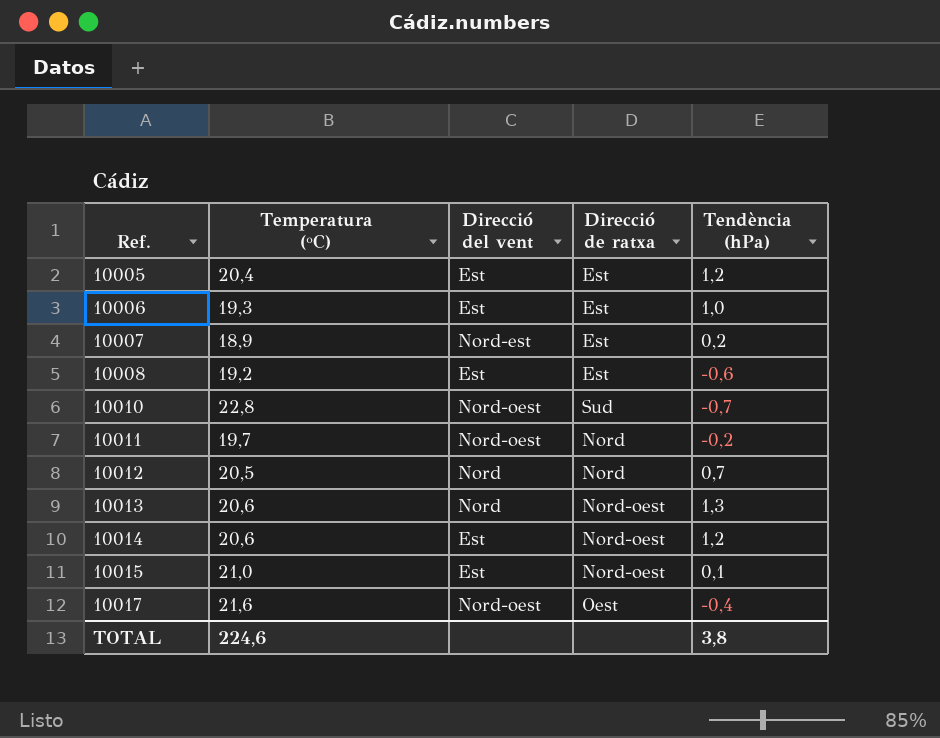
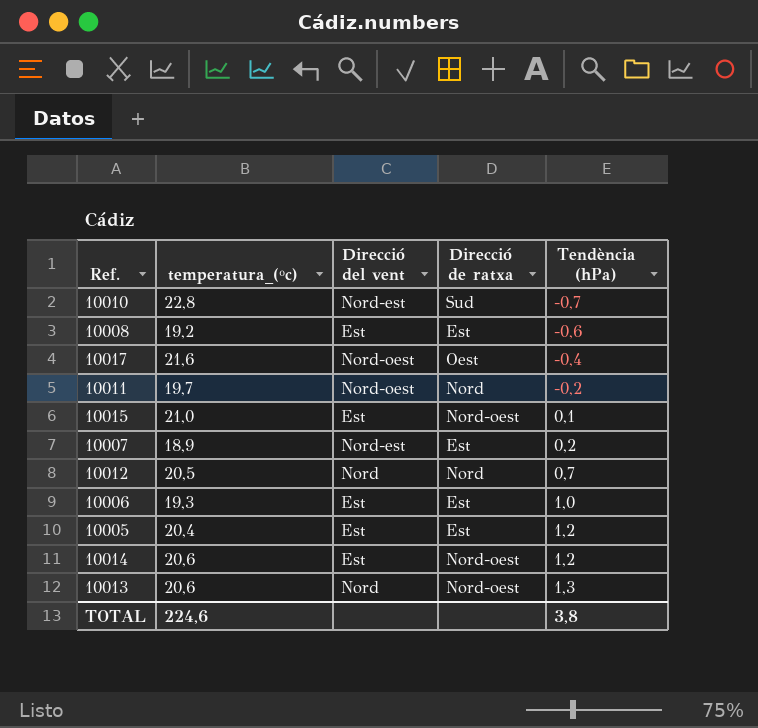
row order: Ref. ascending -> Tendència (hPa) ascending
column name: Temperatura (ºC) -> temperatura_(ºc)
10010 | Direcció del vent: Nord-oest -> Nord-est

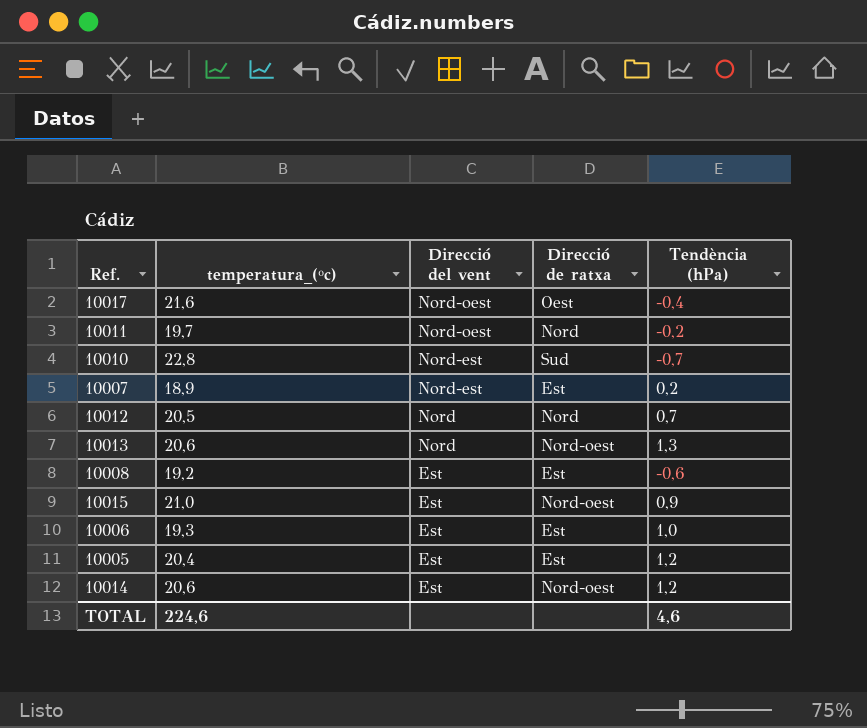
row order: Tendència (hPa) ascending -> Direcció del vent descending
10015 | Tendència (hPa): 0,1 -> 0,9
TOTAL | Tendència (hPa): 3,8 -> 4,6

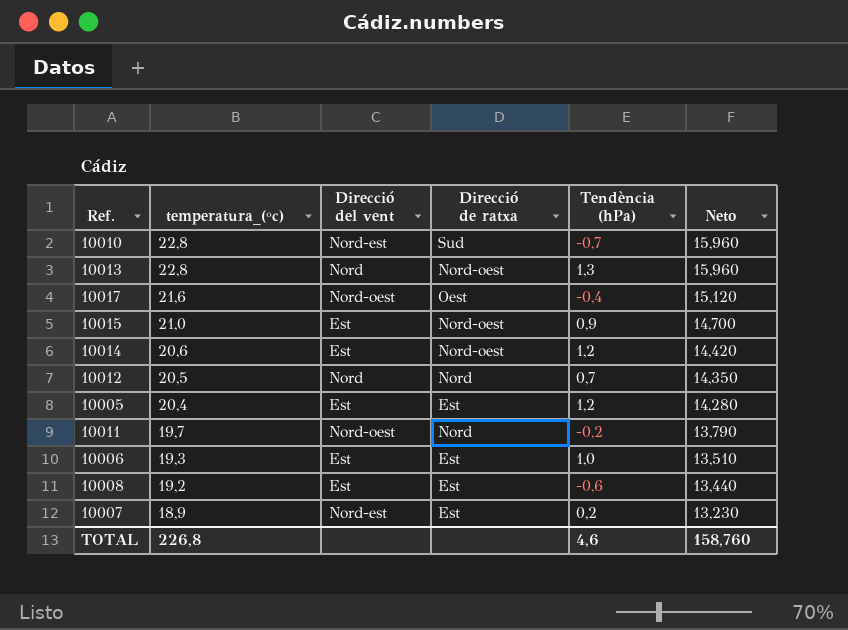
row order: Direcció del vent descending -> temperatura_(ºc) descending
column Neto | formula: none -> [temperatura_(ºc)] * 0,7
10013 | temperatura_(ºc): 20,6 -> 22,8
TOTAL | temperatura_(ºc): 224,6 -> 226,8

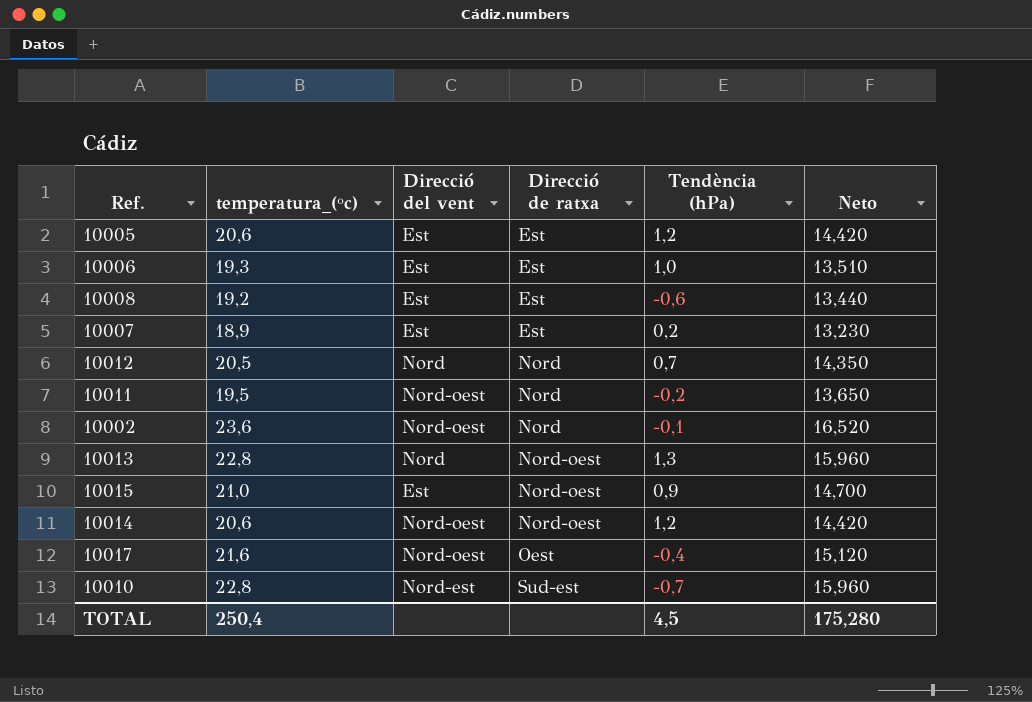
row order: temperatura_(ºc) descending -> Direcció de ratxa ascending
10005 | temperatura_(ºc): 20,4 -> 20,6
10005 | Neto: 14,280 -> 14,420
10007 | Direcció del vent: Nord-est -> Est
10011 | temperatura_(ºc): 19,7 -> 19,5
10011 | Neto: 13,790 -> 13,650
row 10002: none -> 23,6 | Nord-oest | Nord | -0,1 | 16,520
10014 | Direcció del vent: Est -> Nord-oest
10010 | Direcció de ratxa: Sud -> Sud-est
TOTAL | temperatura_(ºc): 226,8 -> 250,4
TOTAL | Tendència (hPa): 4,6 -> 4,5
TOTAL | Neto: 158,760 -> 175,280

